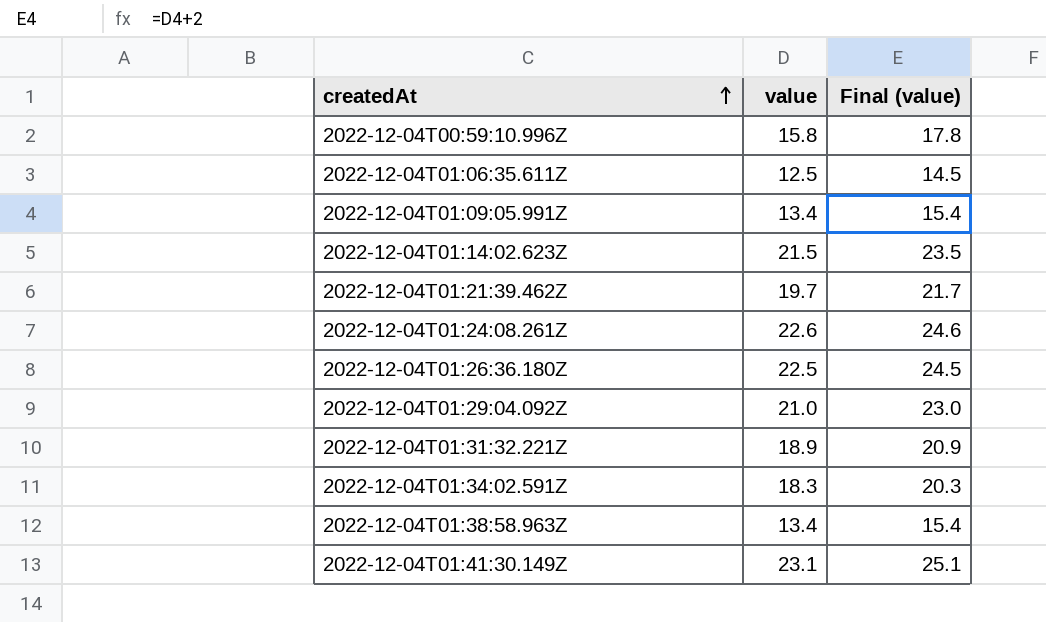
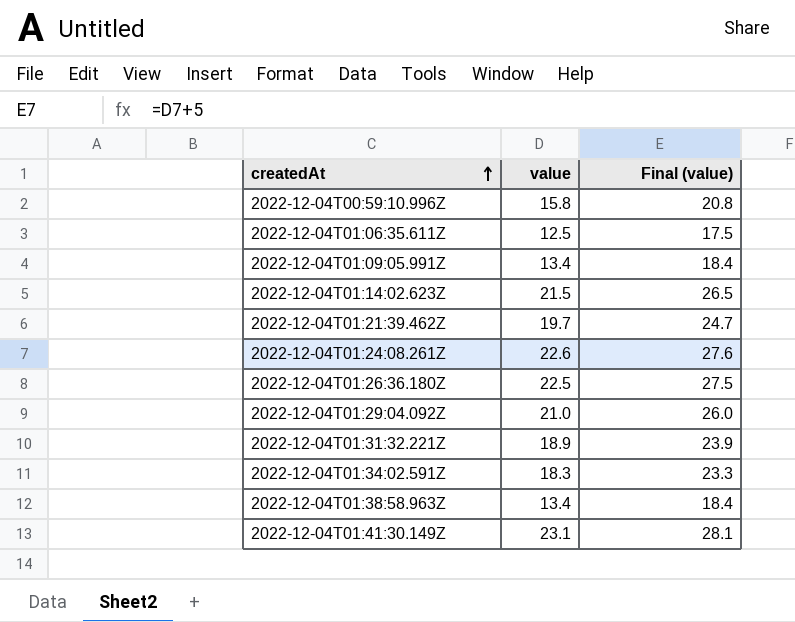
column Final (value) | formula: [value] + 2 -> [value] + 5

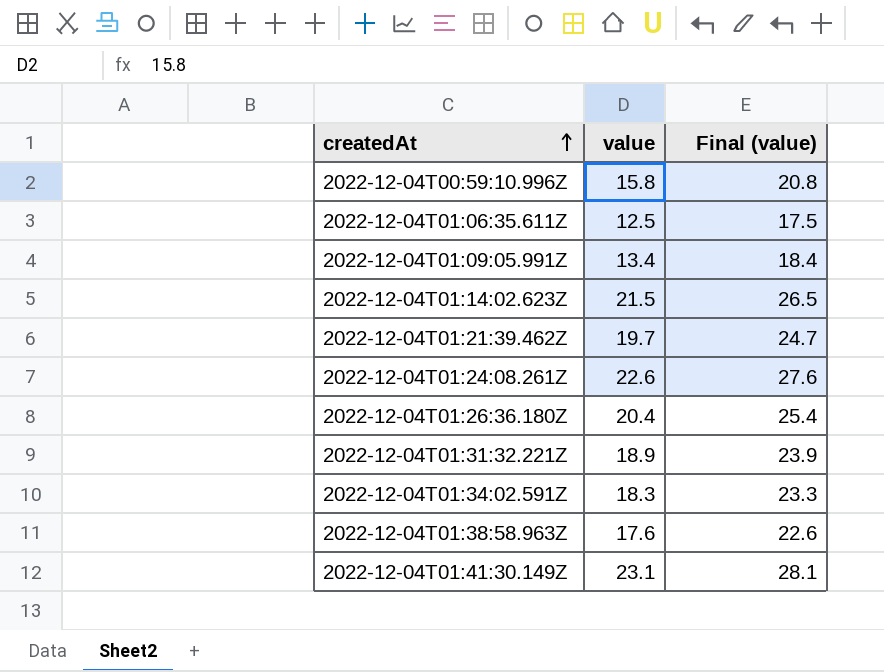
row 2022-12-04T01:29:04.092Z: 21.0 | 26.0 -> none
2022-12-04T01:26:36.180Z | value: 22.5 -> 20.4
2022-12-04T01:26:36.180Z | Final (value): 27.5 -> 25.4
2022-12-04T01:38:58.963Z | value: 13.4 -> 17.6
2022-12-04T01:38:58.963Z | Final (value): 18.4 -> 22.6

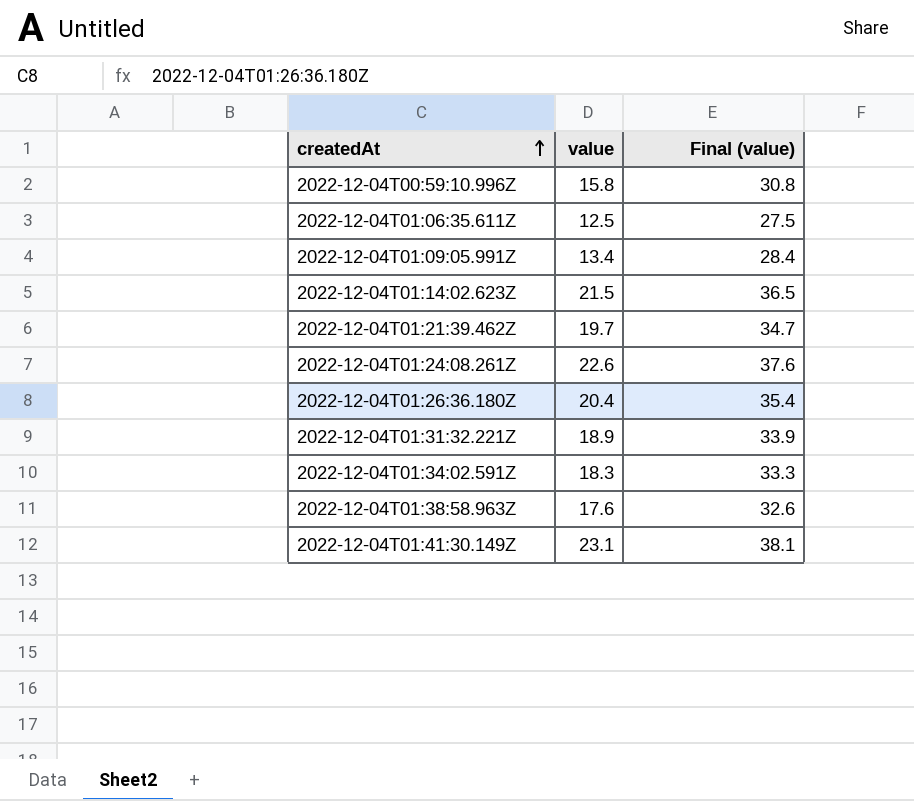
column Final (value) | formula: [value] + 5 -> [value] + 15

